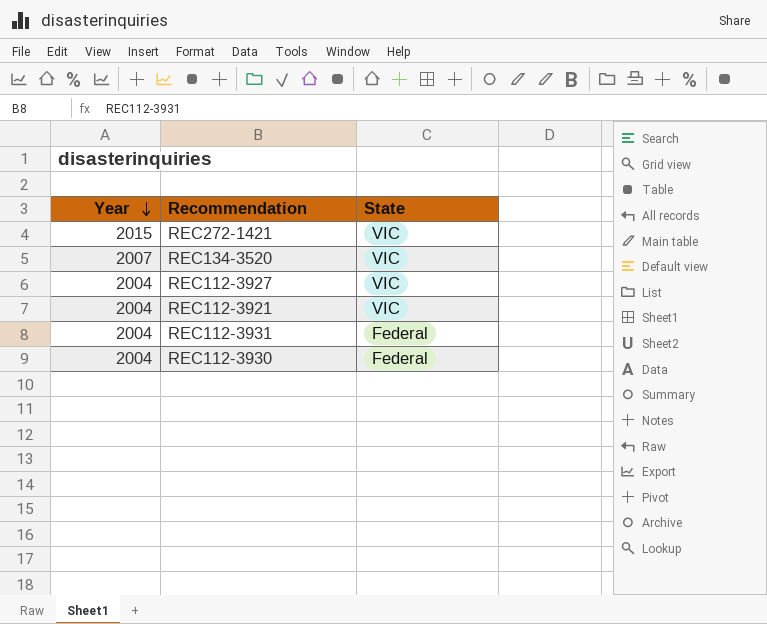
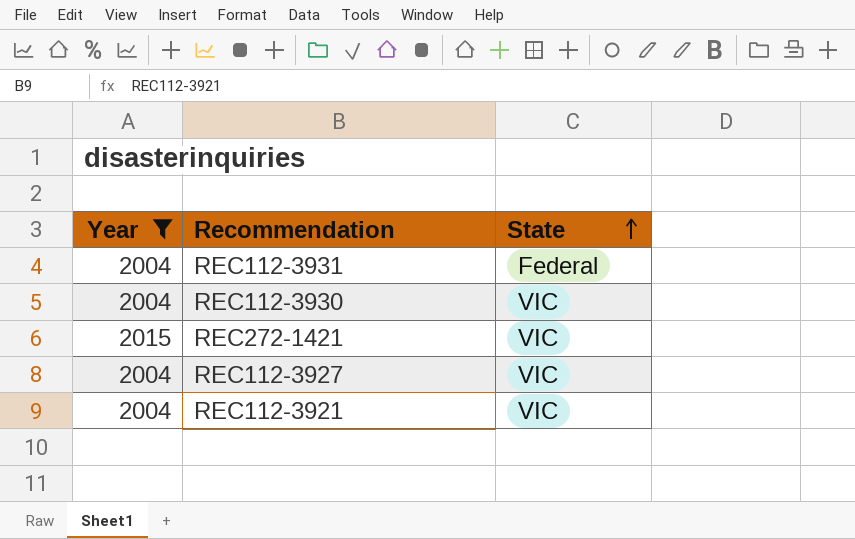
filter: none -> Year != 2007
row order: Year descending -> State ascending
REC112-3930 | State: Federal -> VIC

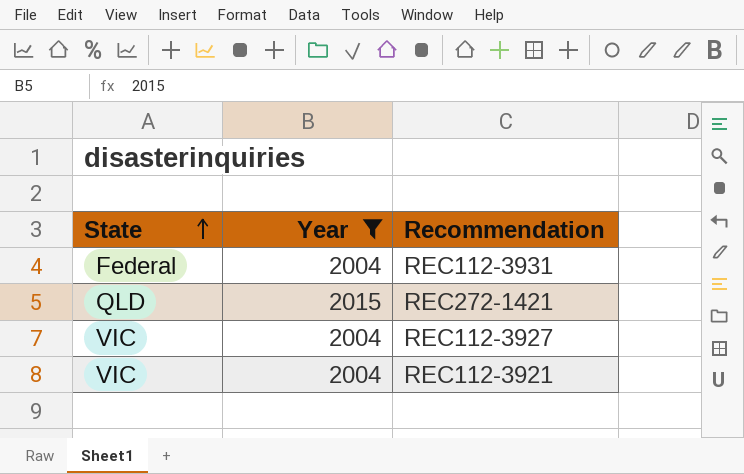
column State | position: 3 -> 1
row REC112-3930: 2004 | VIC -> none
REC272-1421 | State: VIC -> QLD

